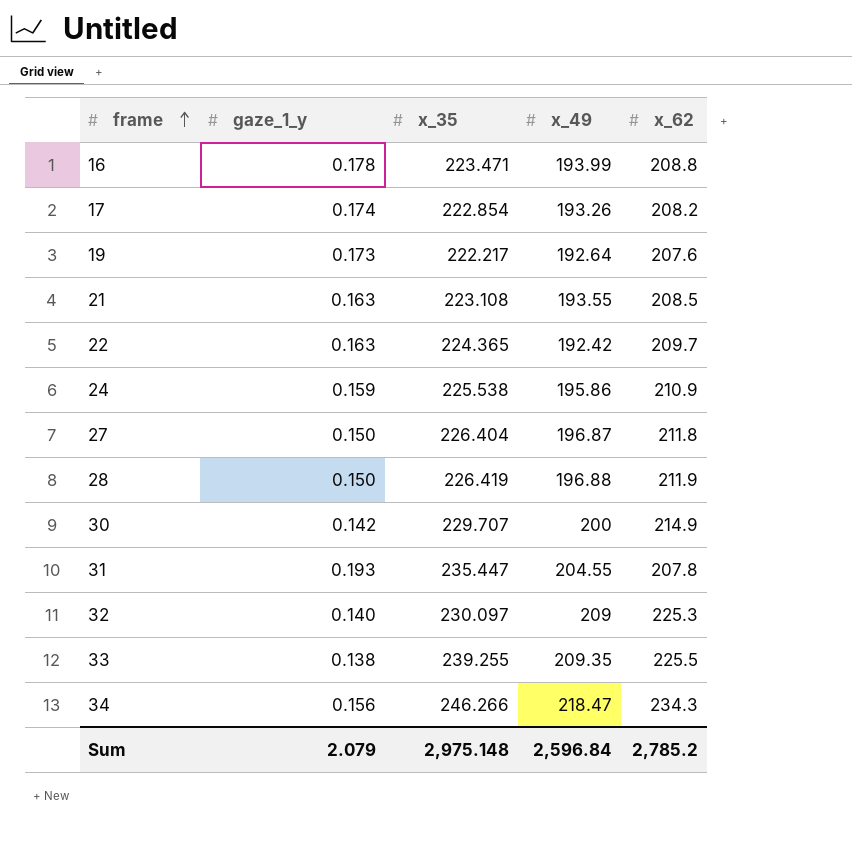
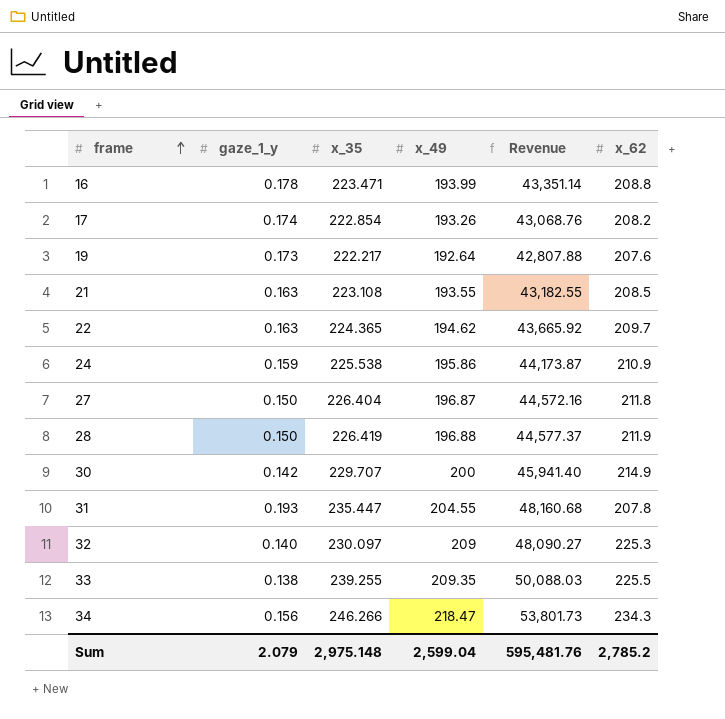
column Revenue | formula: none -> [x_35] * [x_49]
22 | x_49: 192.42 -> 194.62
Sum | x_49: 2,596.84 -> 2,599.04

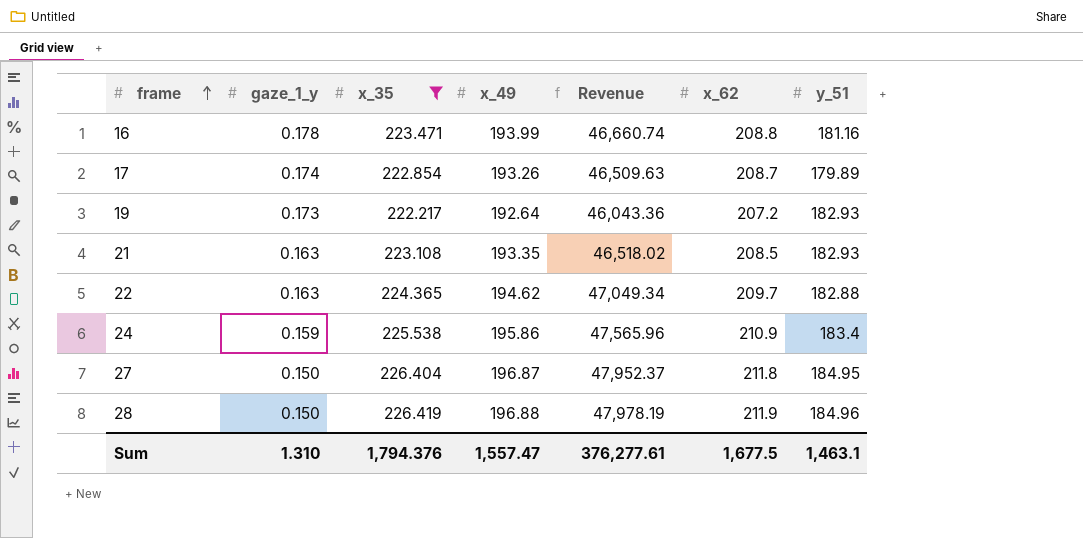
filter: none -> x_35 <= 226.419
column Revenue | formula: [x_35] * [x_49] -> [x_35] * [x_62]
column y_51 | position: none -> 7
17 | x_62: 208.2 -> 208.7
19 | x_62: 207.6 -> 207.2
21 | x_49: 193.55 -> 193.35
Sum | gaze_1_y: 2.079 -> 1.310
Sum | x_35: 2,975.148 -> 1,794.376
Sum | x_49: 2,599.04 -> 1,557.47
Sum | Revenue: 595,481.76 -> 376,277.61
Sum | x_62: 2,785.2 -> 1,677.5

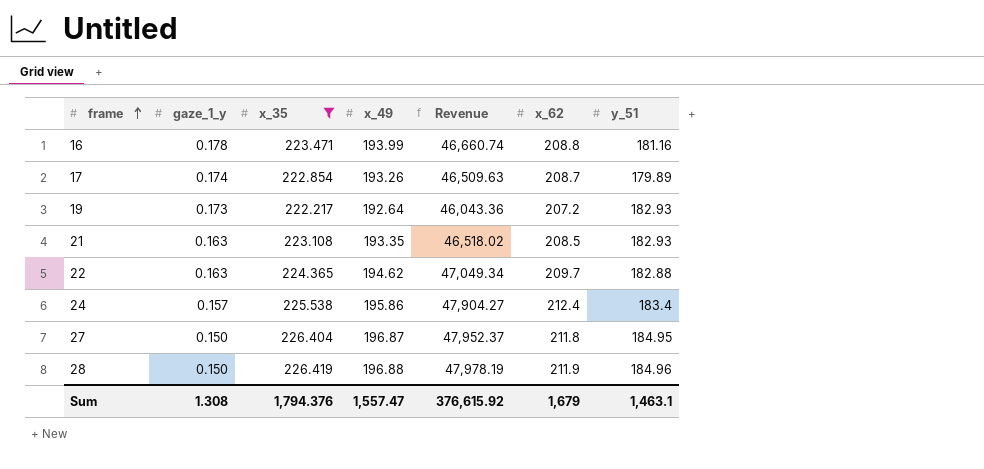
24 | gaze_1_y: 0.159 -> 0.157
24 | Revenue: 47,565.96 -> 47,904.27
24 | x_62: 210.9 -> 212.4
Sum | gaze_1_y: 1.310 -> 1.308
Sum | Revenue: 376,277.61 -> 376,615.92
Sum | x_62: 1,677.5 -> 1,679

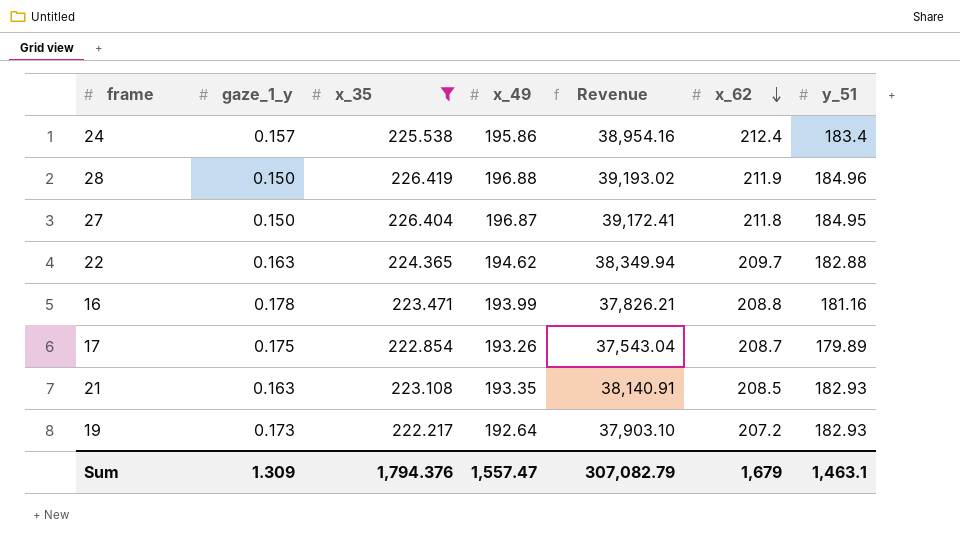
row order: frame ascending -> x_62 descending
column Revenue | formula: [x_35] * [x_62] -> [x_62] * [y_51]
17 | gaze_1_y: 0.174 -> 0.175
Sum | gaze_1_y: 1.308 -> 1.309
Sum | Revenue: 376,615.92 -> 307,082.79

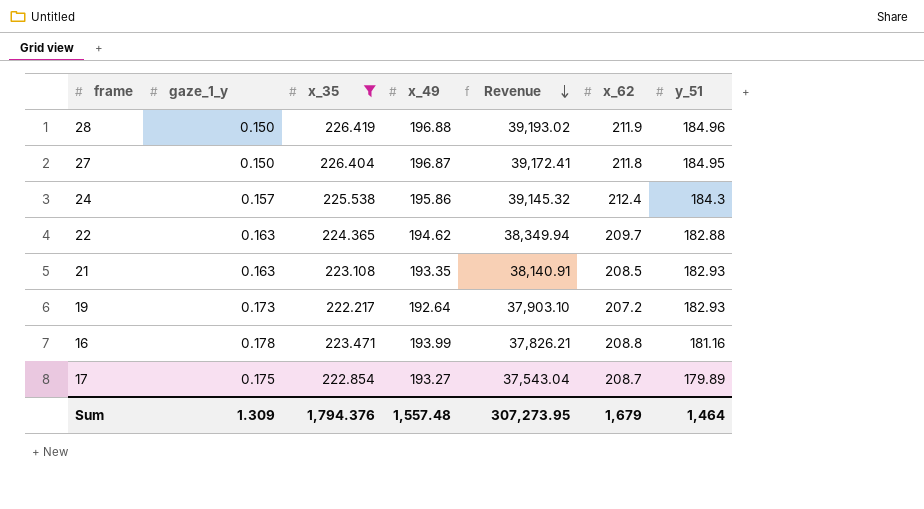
row order: x_62 descending -> Revenue descending
24 | Revenue: 38,954.16 -> 39,145.32
24 | y_51: 183.4 -> 184.3
17 | x_49: 193.26 -> 193.27
Sum | x_49: 1,557.47 -> 1,557.48
Sum | Revenue: 307,082.79 -> 307,273.95
Sum | y_51: 1,463.1 -> 1,464

